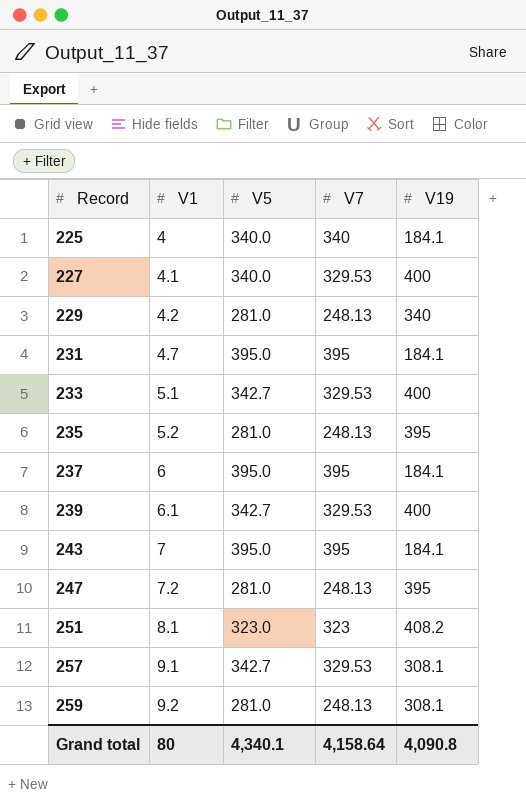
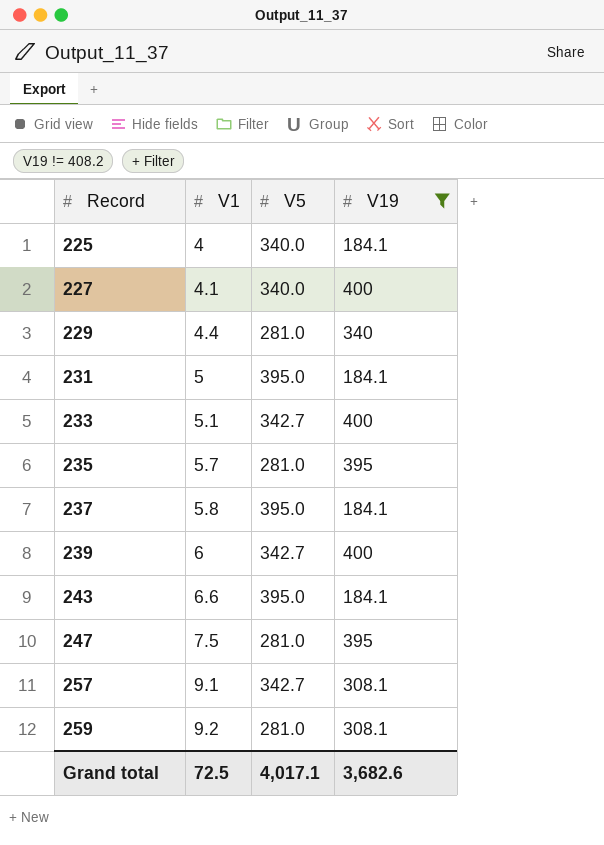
filter: none -> V19 != 408.2
column V7 | position: 4 -> none
229 | V1: 4.2 -> 4.4
231 | V1: 4.7 -> 5
235 | V1: 5.2 -> 5.7
237 | V1: 6 -> 5.8
239 | V1: 6.1 -> 6
243 | V1: 7 -> 6.6
247 | V1: 7.2 -> 7.5
Grand total | V1: 80 -> 72.5
Grand total | V5: 4,340.1 -> 4,017.1
Grand total | V19: 4,090.8 -> 3,682.6

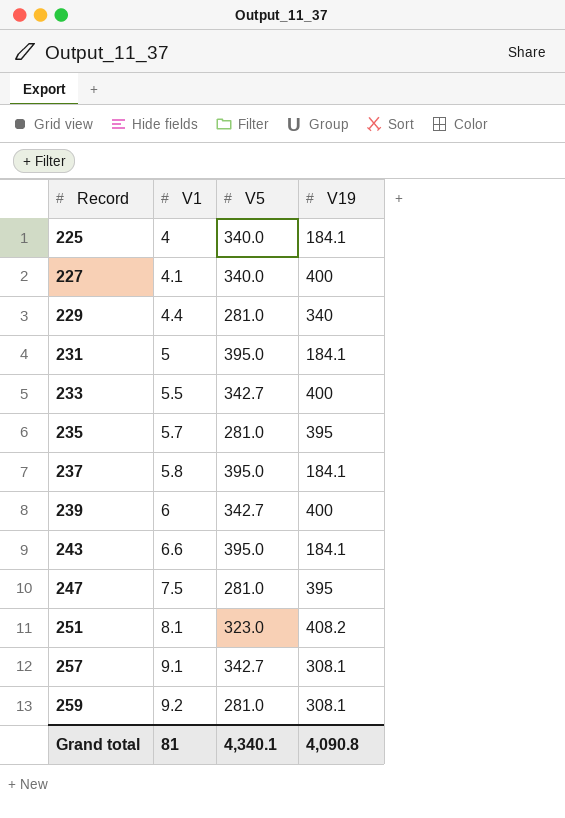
filter: V19 != 408.2 -> none
233 | V1: 5.1 -> 5.5
Grand total | V1: 72.5 -> 81
Grand total | V5: 4,017.1 -> 4,340.1
Grand total | V19: 3,682.6 -> 4,090.8

